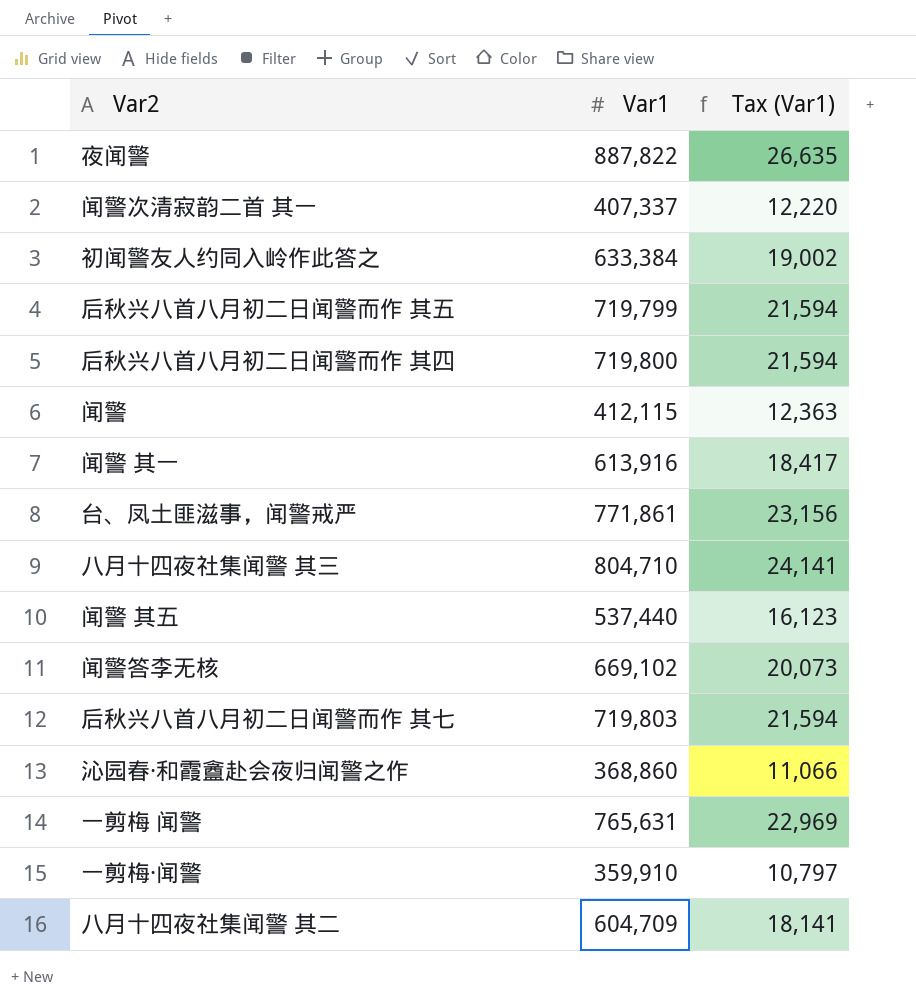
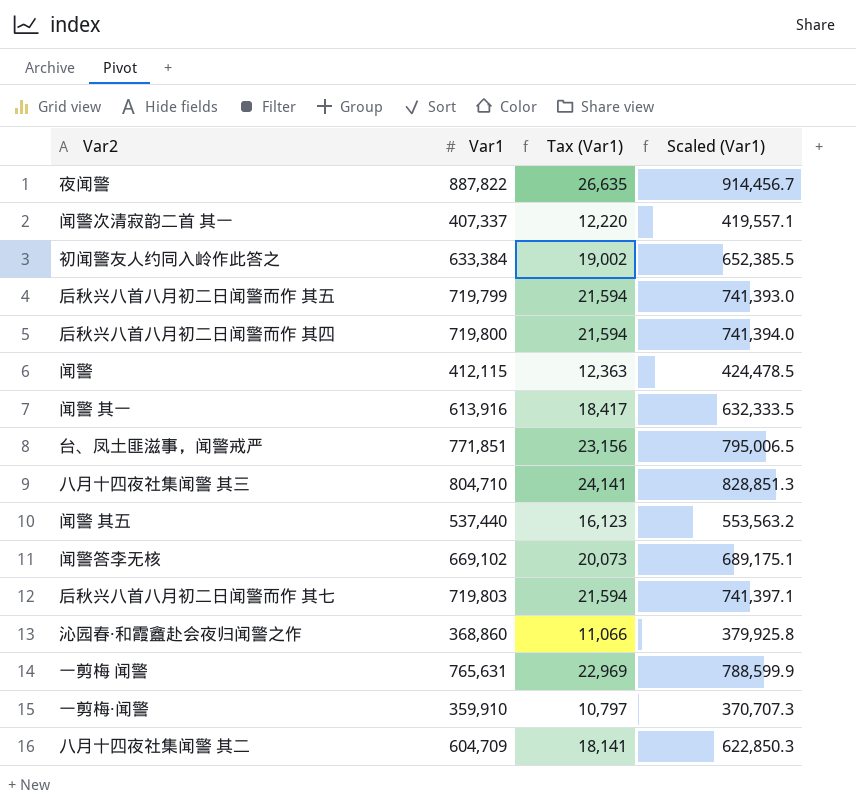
column Scaled (Var1) | formula: none -> [Var1] * 1.03
台、凤土匪滋事，闻警戒严 | Var1: 771,861 -> 771,851

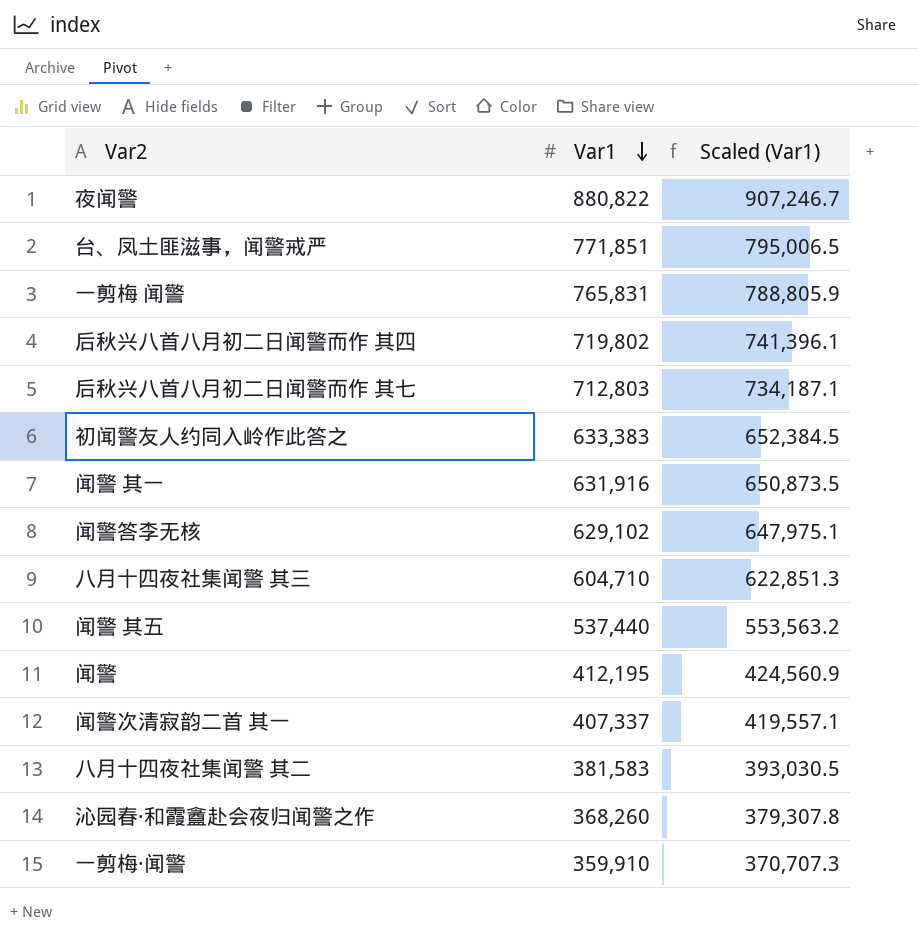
row order: none -> Var1 descending
column Tax (Var1) | formula: [Var1] * 0.03 -> none
row 后秋兴八首八月初二日闻警而作 其五: 719,799 | 21,594 | 741,393.0 -> none
夜闻警 | Var1: 887,822 -> 880,822
夜闻警 | Scaled (Var1): 914,456.7 -> 907,246.7
一剪梅 闻警 | Var1: 765,631 -> 765,831
一剪梅 闻警 | Scaled (Var1): 788,599.9 -> 788,805.9
后秋兴八首八月初二日闻警而作 其四 | Var1: 719,800 -> 719,802
后秋兴八首八月初二日闻警而作 其四 | Scaled (Var1): 741,394.0 -> 741,396.1
后秋兴八首八月初二日闻警而作 其七 | Var1: 719,803 -> 712,803
后秋兴八首八月初二日闻警而作 其七 | Scaled (Var1): 741,397.1 -> 734,187.1
初闻警友人约同入岭作此答之 | Var1: 633,384 -> 633,383
初闻警友人约同入岭作此答之 | Scaled (Var1): 652,385.5 -> 652,384.5
闻警 其一 | Var1: 613,916 -> 631,916
闻警 其一 | Scaled (Var1): 632,333.5 -> 650,873.5
闻警答李无核 | Var1: 669,102 -> 629,102
闻警答李无核 | Scaled (Var1): 689,175.1 -> 647,975.1
八月十四夜社集闻警 其三 | Var1: 804,710 -> 604,710
八月十四夜社集闻警 其三 | Scaled (Var1): 828,851.3 -> 622,851.3
闻警 | Var1: 412,115 -> 412,195
闻警 | Scaled (Var1): 424,478.5 -> 424,560.9
八月十四夜社集闻警 其二 | Var1: 604,709 -> 381,583
八月十四夜社集闻警 其二 | Scaled (Var1): 622,850.3 -> 393,030.5
沁园春·和霞盦赴会夜归闻警之作 | Var1: 368,860 -> 368,260
沁园春·和霞盦赴会夜归闻警之作 | Scaled (Var1): 379,925.8 -> 379,307.8

